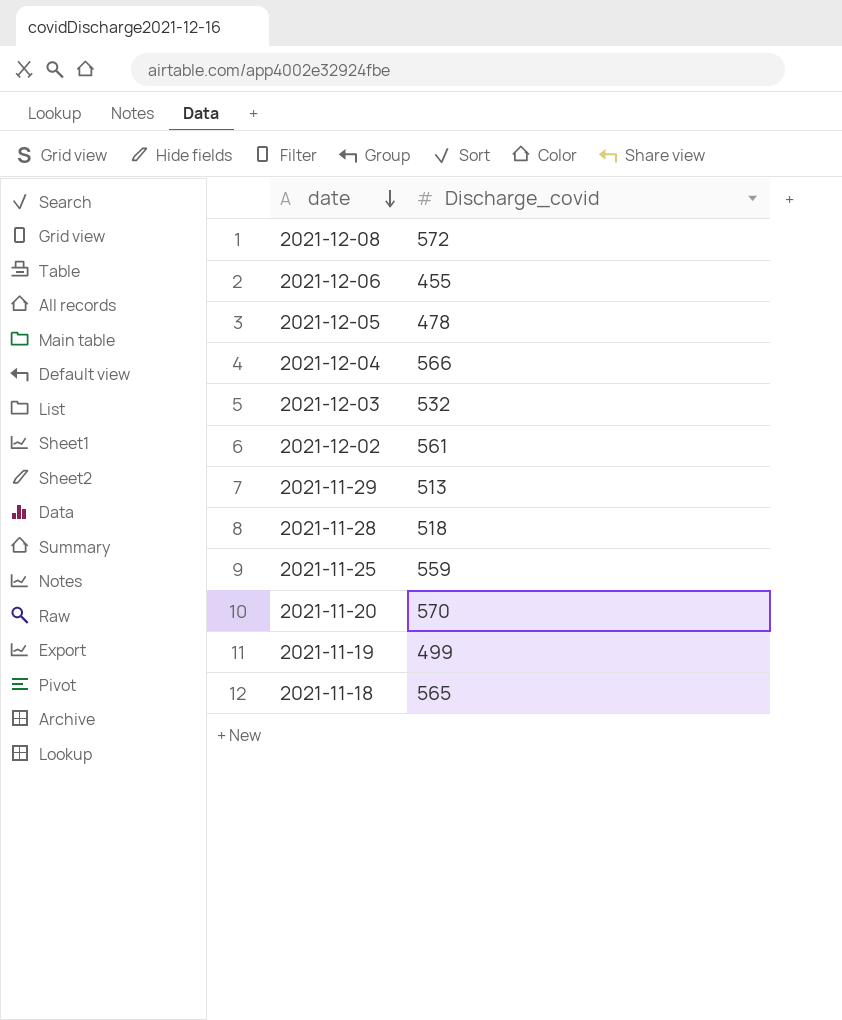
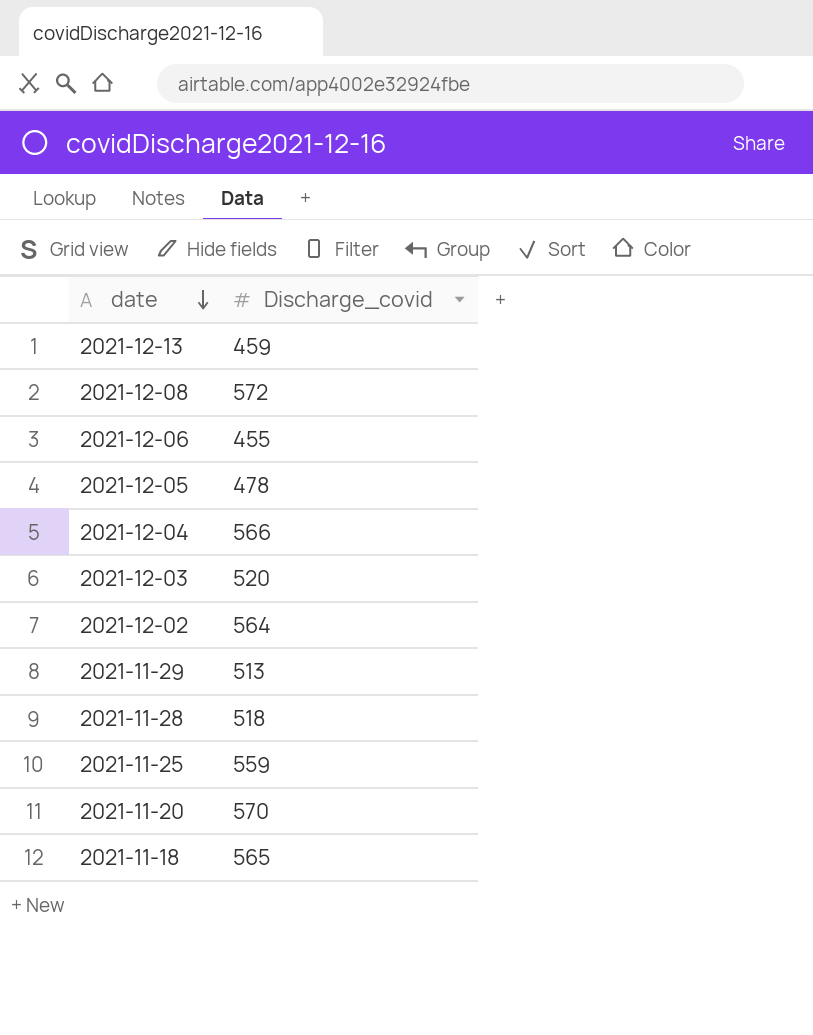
row 2021-11-19: 499 -> none
row 2021-12-13: none -> 459
2021-12-03 | Discharge_covid: 532 -> 520
2021-12-02 | Discharge_covid: 561 -> 564

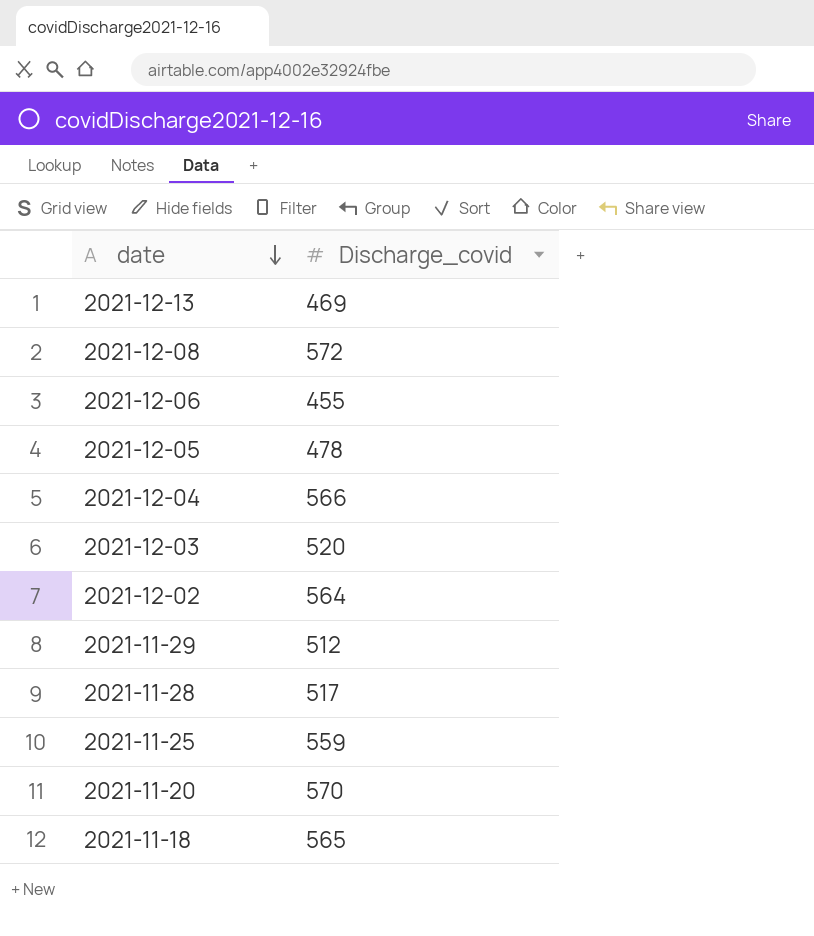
2021-12-13 | Discharge_covid: 459 -> 469
2021-11-29 | Discharge_covid: 513 -> 512
2021-11-28 | Discharge_covid: 518 -> 517

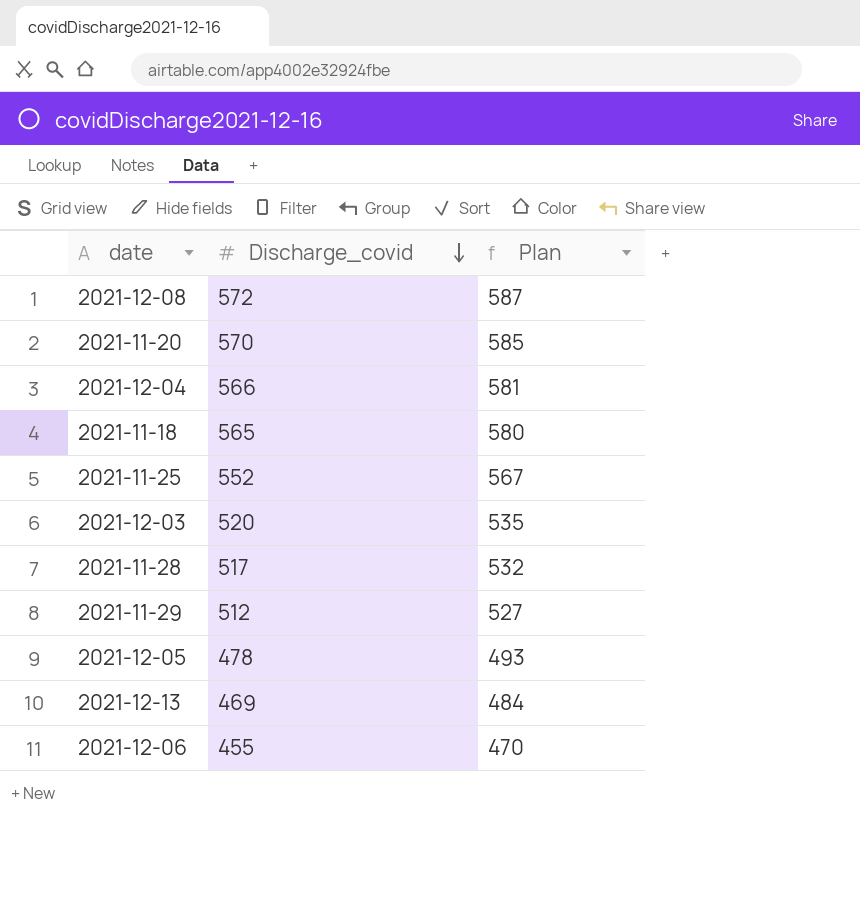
row order: date descending -> Discharge_covid descending
column Plan | formula: none -> [Discharge_covid] + 15
row 2021-12-02: 564 -> none
2021-11-25 | Discharge_covid: 559 -> 552

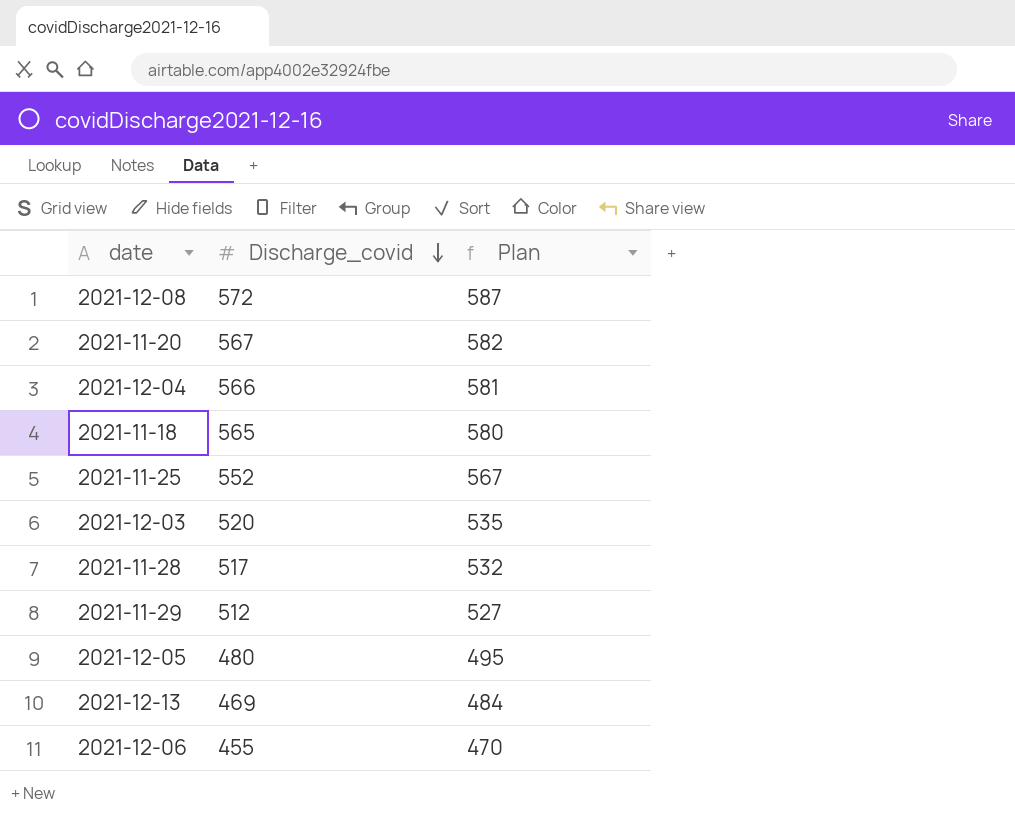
2021-11-20 | Discharge_covid: 570 -> 567
2021-11-20 | Plan: 585 -> 582
2021-12-05 | Discharge_covid: 478 -> 480
2021-12-05 | Plan: 493 -> 495

